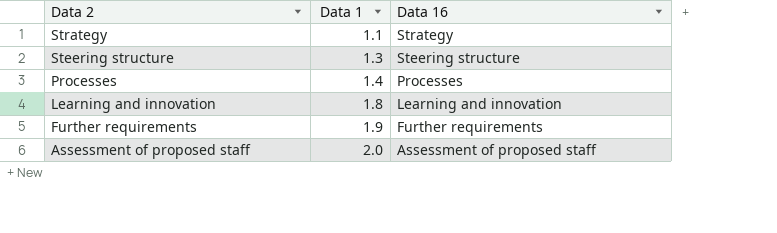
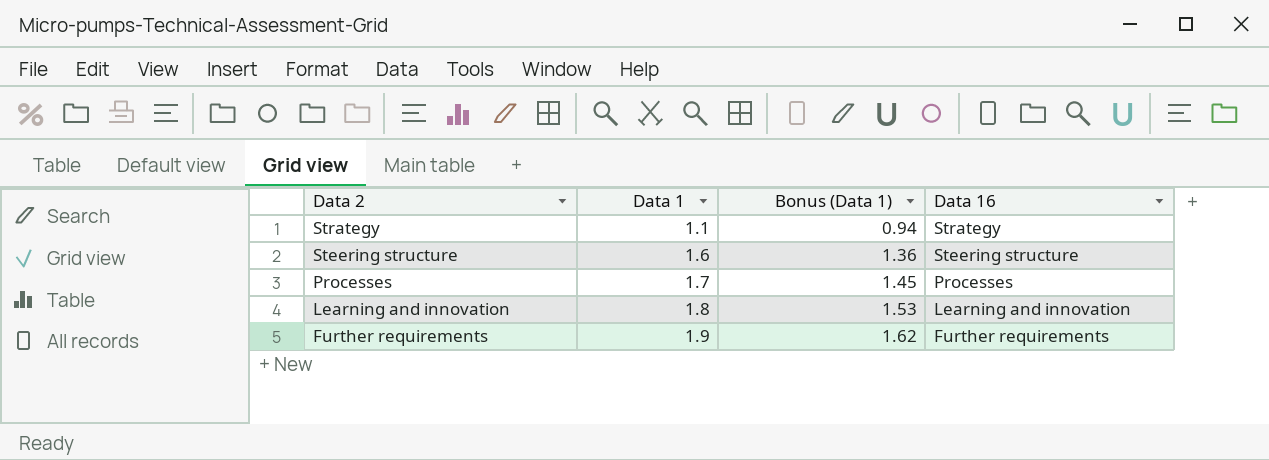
column Bonus (Data 1) | formula: none -> [Data 1] * 0.85
row Assessment of proposed staff: 2.0 | Assessment of proposed staff -> none
Steering structure | Data 1: 1.3 -> 1.6
Processes | Data 1: 1.4 -> 1.7

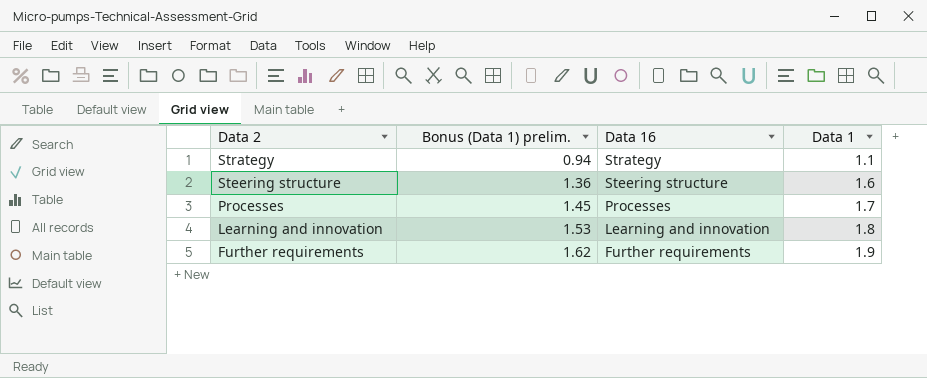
column name: Bonus (Data 1) -> Bonus (Data 1) prelim.
column Data 1 | position: 2 -> 4

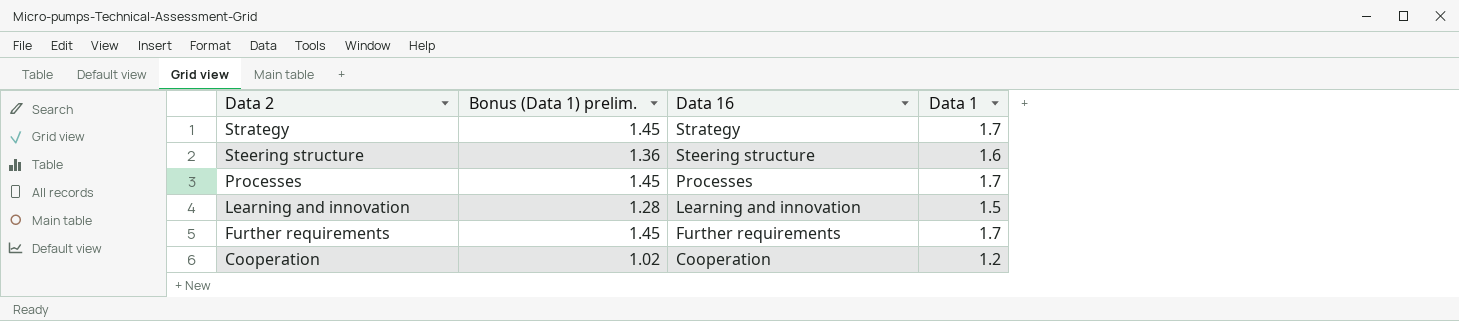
Strategy | Bonus (Data 1) prelim.: 0.94 -> 1.45
Strategy | Data 1: 1.1 -> 1.7
Learning and innovation | Bonus (Data 1) prelim.: 1.53 -> 1.28
Learning and innovation | Data 1: 1.8 -> 1.5
Further requirements | Bonus (Data 1) prelim.: 1.62 -> 1.45
Further requirements | Data 1: 1.9 -> 1.7
row Cooperation: none -> 1.02 | Cooperation | 1.2

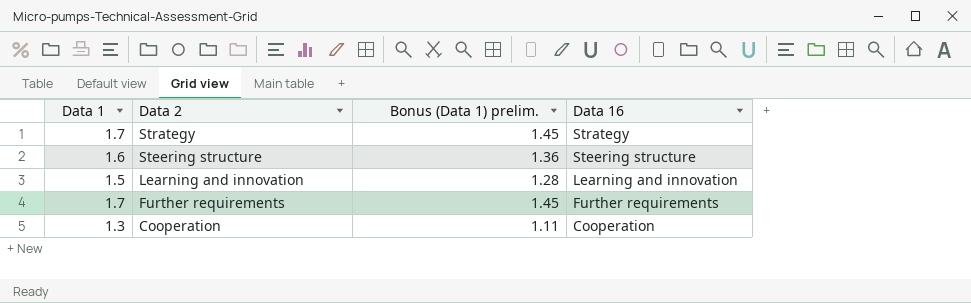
column Data 1 | position: 4 -> 1
row Processes: 1.45 | Processes | 1.7 -> none
Cooperation | Data 1: 1.2 -> 1.3
Cooperation | Bonus (Data 1) prelim.: 1.02 -> 1.11

